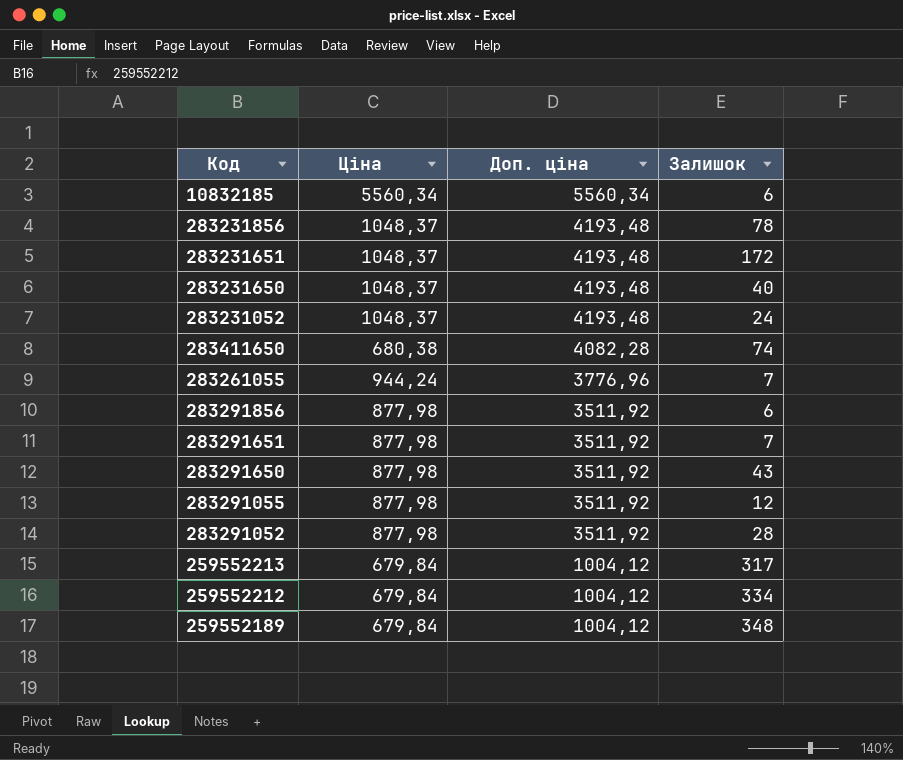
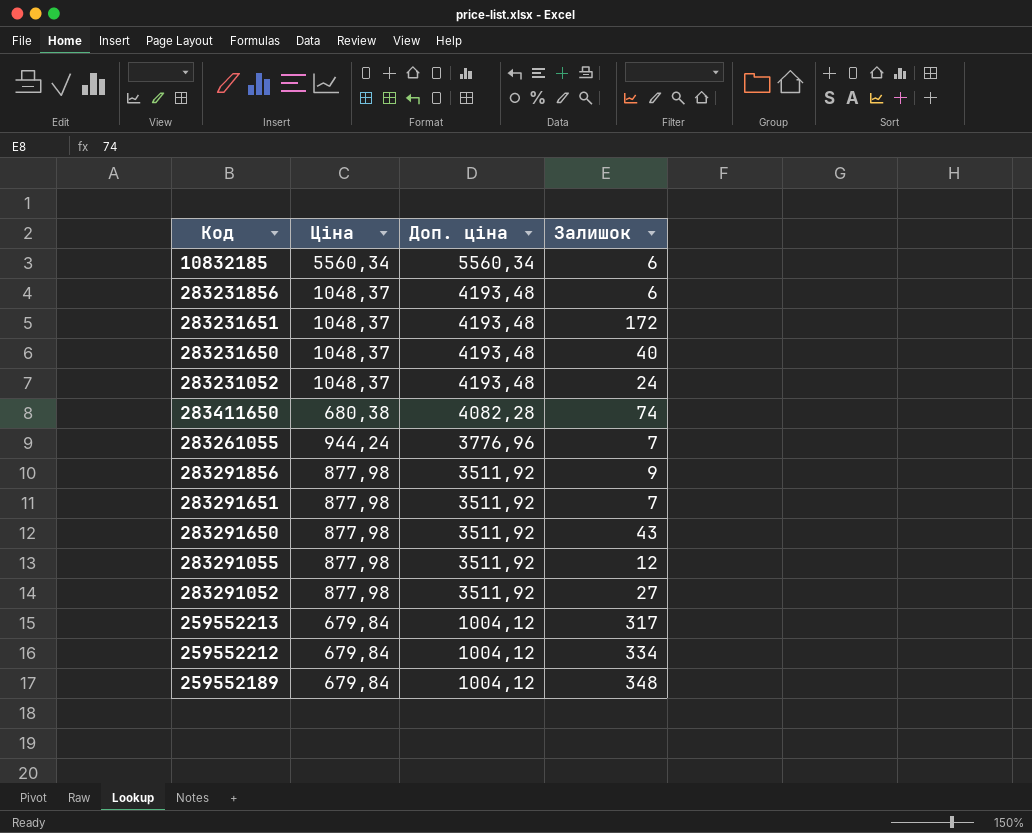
283231856 | Залишок: 78 -> 6
283291856 | Залишок: 6 -> 9
283291052 | Залишок: 28 -> 27

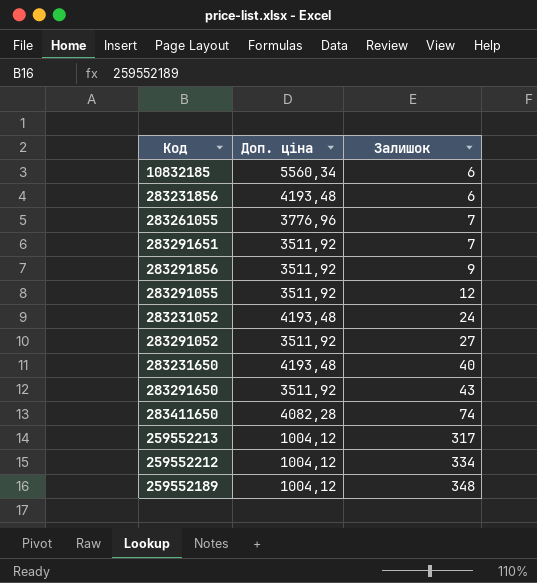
row order: Доп. ціна descending -> Залишок ascending
column Ціна | position: 2 -> none
row 283231651: 1048,37 | 4193,48 | 172 -> none

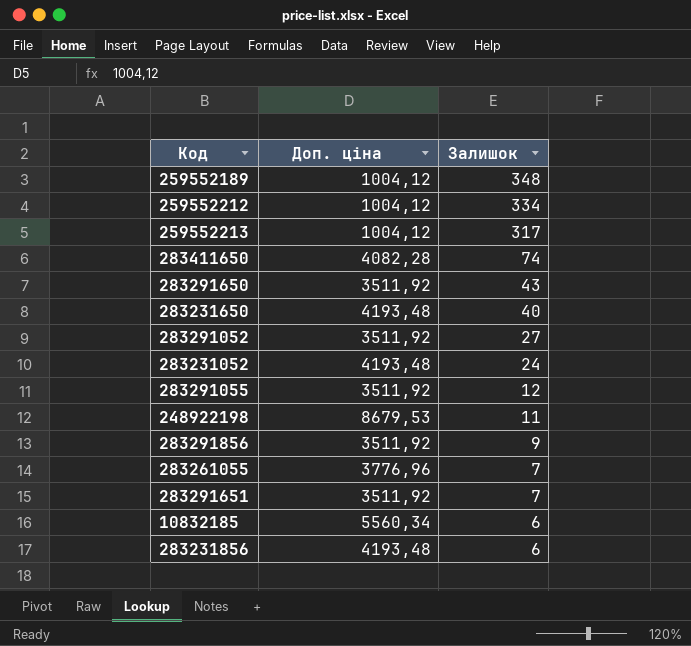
row order: Залишок ascending -> Залишок descending
row 248922198: none -> 8679,53 | 11

